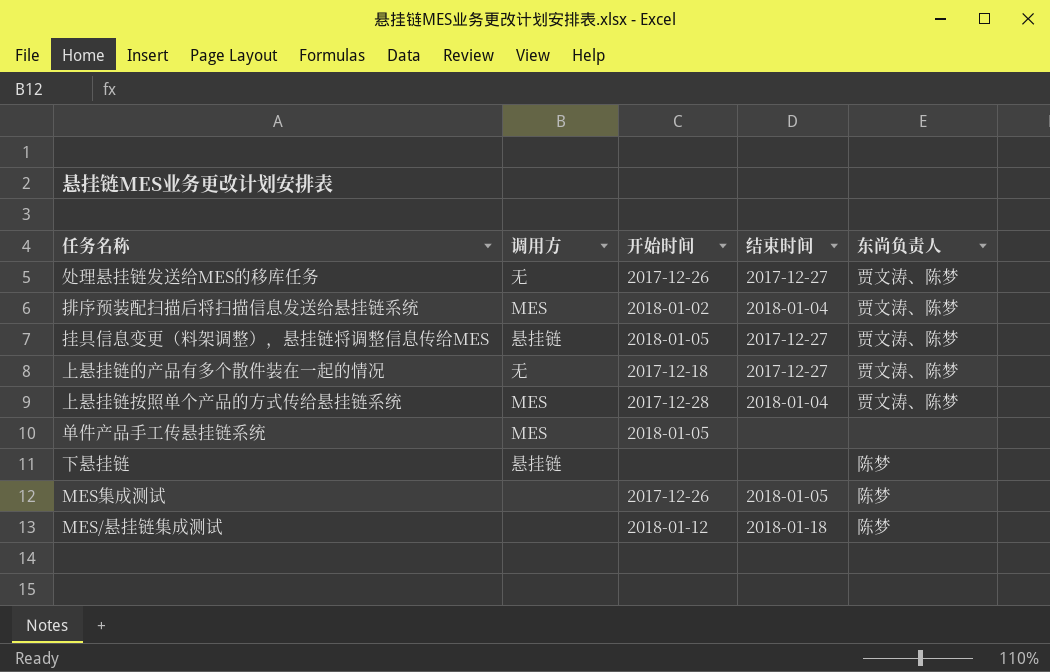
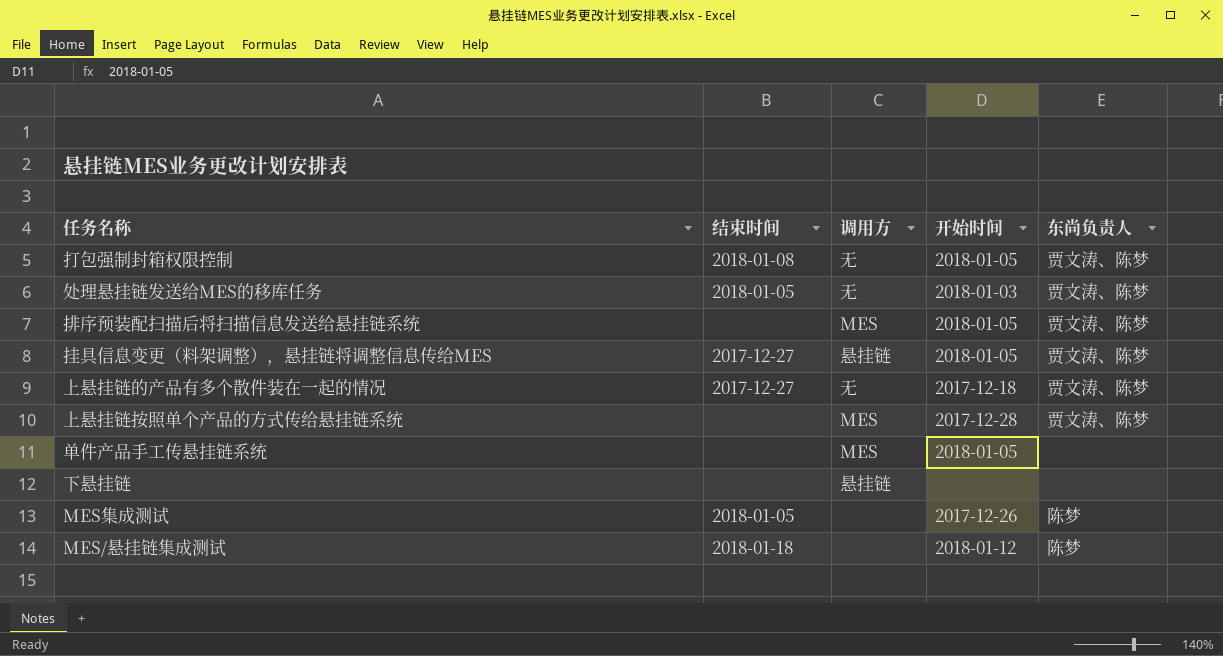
column 结束时间 | position: 4 -> 2
row 打包强制封箱权限控制: none -> 2018-01-08 | 无 | 2018-01-05 | 贾文涛、陈梦
处理悬挂链发送给MES的移库任务 | 结束时间: 2017-12-27 -> 2018-01-05
处理悬挂链发送给MES的移库任务 | 开始时间: 2017-12-26 -> 2018-01-03
排序预装配扫描后将扫描信息发送给悬挂链系统 | 结束时间: 2018-01-04 -> none
排序预装配扫描后将扫描信息发送给悬挂链系统 | 开始时间: 2018-01-02 -> 2018-01-05
上悬挂链按照单个产品的方式传给悬挂链系统 | 结束时间: 2018-01-04 -> none
下悬挂链 | 东尚负责人: 陈梦 -> none

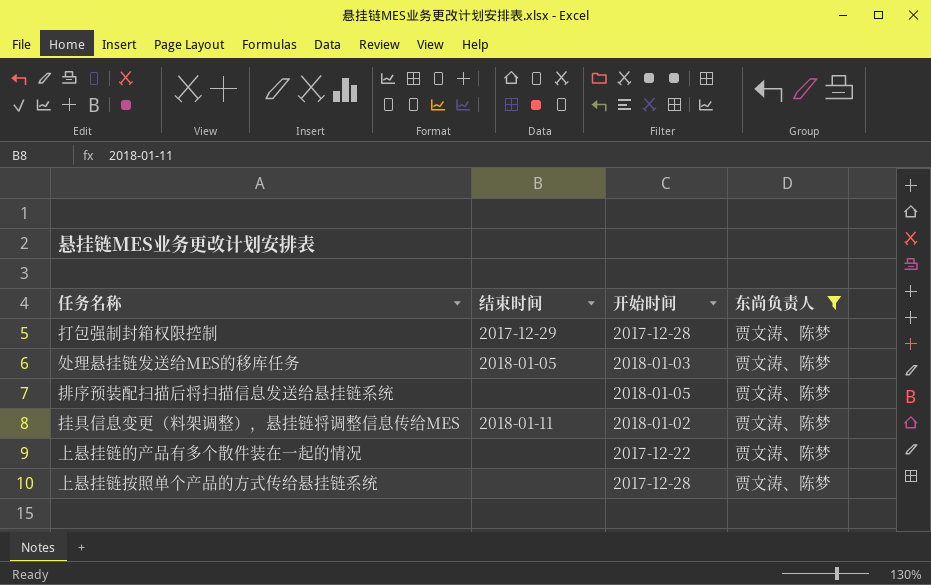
filter: none -> 东尚负责人 = 贾文涛、陈梦
column 调用方 | position: 3 -> none
打包强制封箱权限控制 | 结束时间: 2018-01-08 -> 2017-12-29
打包强制封箱权限控制 | 开始时间: 2018-01-05 -> 2017-12-28
挂具信息变更（料架调整），悬挂链将调整信息传给MES | 结束时间: 2017-12-27 -> 2018-01-11
挂具信息变更（料架调整），悬挂链将调整信息传给MES | 开始时间: 2018-01-05 -> 2018-01-02
上悬挂链的产品有多个散件装在一起的情况 | 结束时间: 2017-12-27 -> none
上悬挂链的产品有多个散件装在一起的情况 | 开始时间: 2017-12-18 -> 2017-12-22

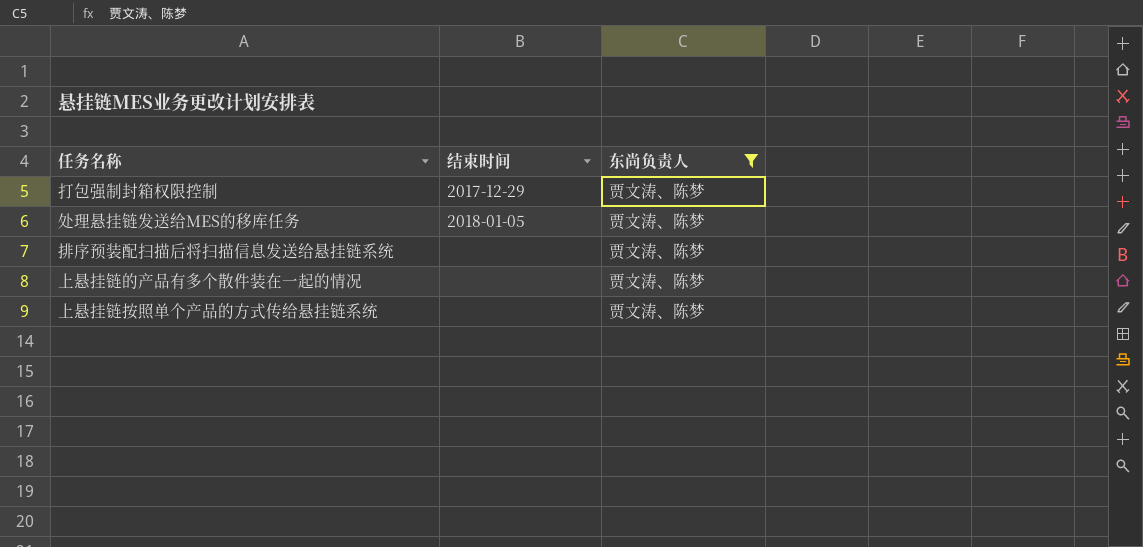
column 开始时间 | position: 3 -> none
row 挂具信息变更（料架调整），悬挂链将调整信息传给MES: 2018-01-11 | 2018-01-02 | 贾文涛、陈梦 -> none

